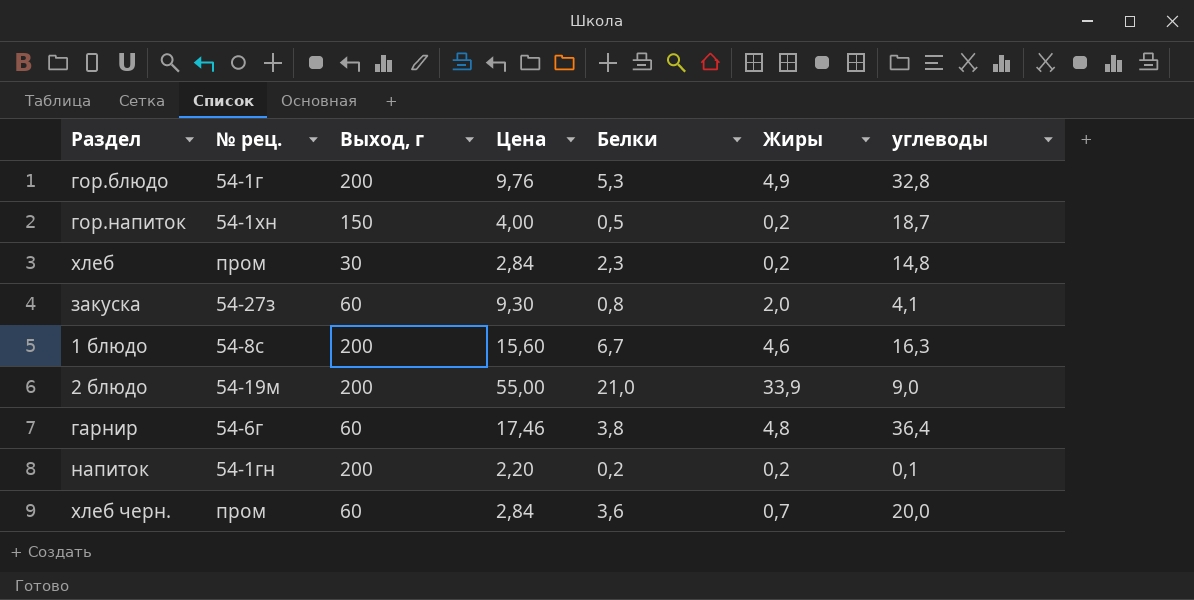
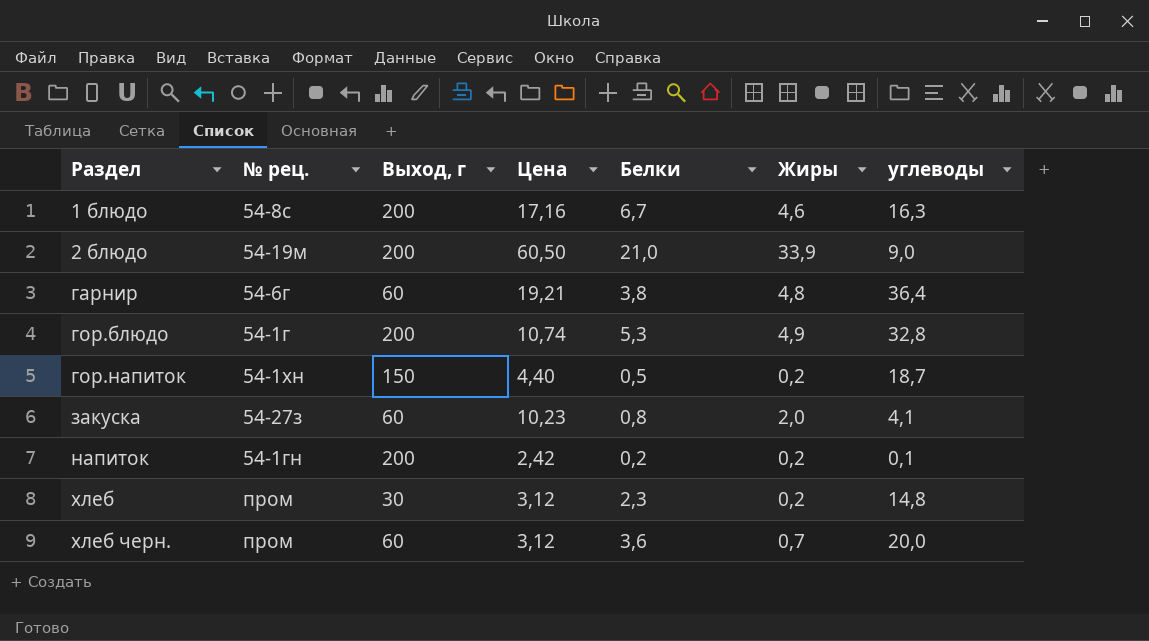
row order: none -> Раздел ascending
1 блюдо | Цена: 15,60 -> 17,16
2 блюдо | Цена: 55,00 -> 60,50
гарнир | Цена: 17,46 -> 19,21
гор.блюдо | Цена: 9,76 -> 10,74
гор.напиток | Цена: 4,00 -> 4,40
закуска | Цена: 9,30 -> 10,23
напиток | Цена: 2,20 -> 2,42
хлеб | Цена: 2,84 -> 3,12
хлеб черн. | Цена: 2,84 -> 3,12

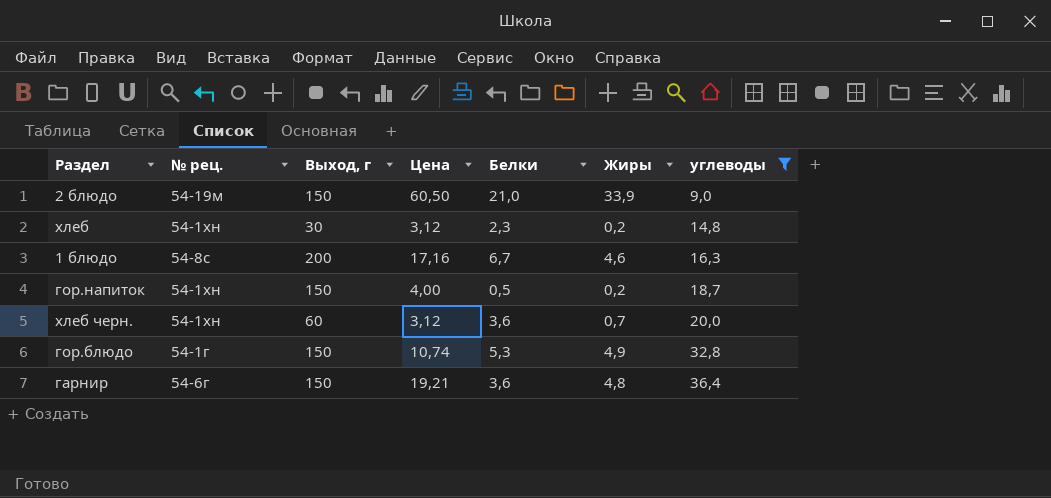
filter: none -> углеводы >= 9,0
row order: Раздел ascending -> углеводы ascending
2 блюдо | Выход, г: 200 -> 150
хлеб | № рец.: пром -> 54-1хн
гор.напиток | Цена: 4,40 -> 4,00
хлеб черн. | № рец.: пром -> 54-1хн
гор.блюдо | Выход, г: 200 -> 150
гарнир | Выход, г: 60 -> 150
гарнир | Белки: 3,8 -> 3,6

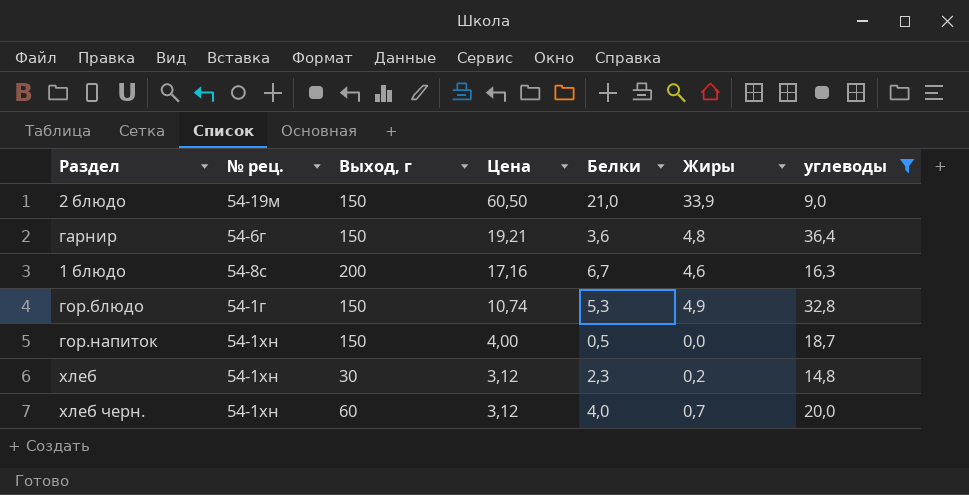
row order: углеводы ascending -> Цена descending
гор.напиток | Жиры: 0,2 -> 0,0
хлеб черн. | Белки: 3,6 -> 4,0

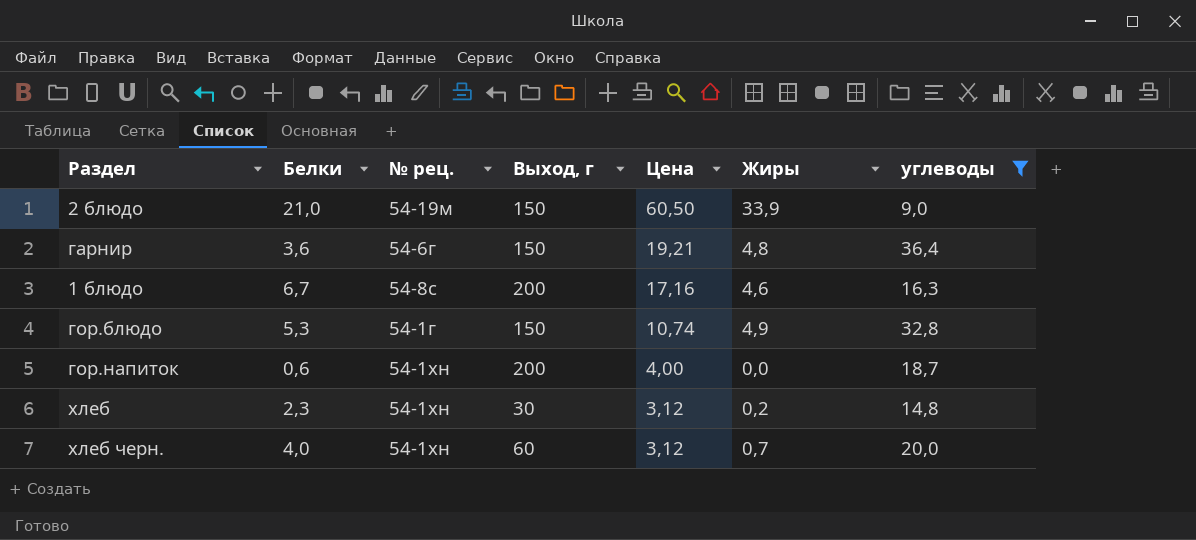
column Белки | position: 5 -> 2
гор.напиток | Белки: 0,5 -> 0,6
гор.напиток | Выход, г: 150 -> 200

